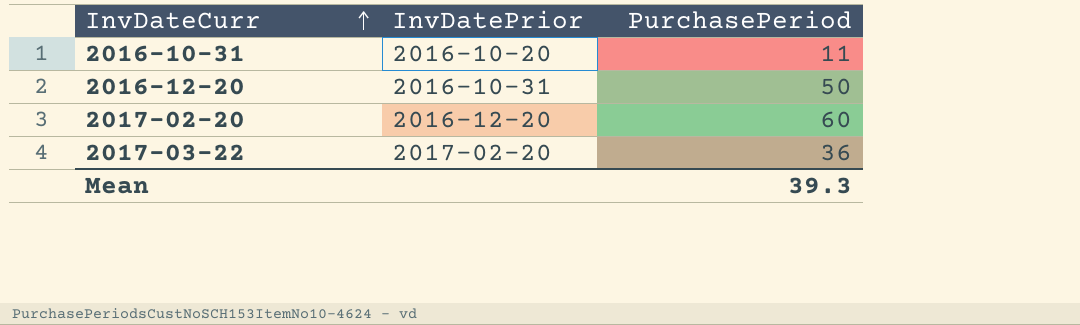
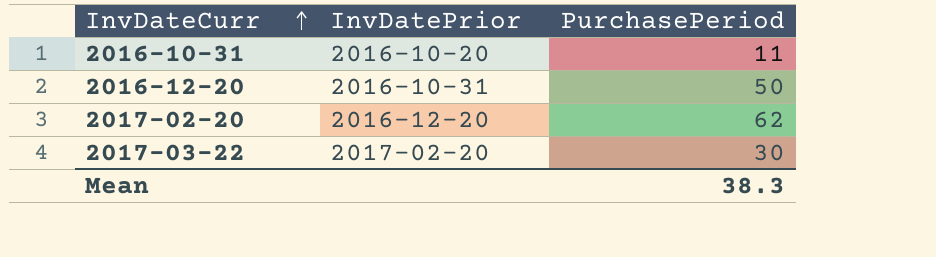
2017-02-20 | PurchasePeriod: 60 -> 62
2017-03-22 | PurchasePeriod: 36 -> 30
Mean | PurchasePeriod: 39.3 -> 38.3

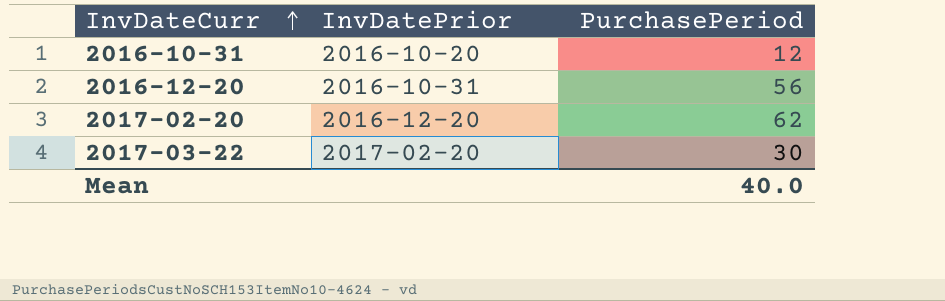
2016-10-31 | PurchasePeriod: 11 -> 12
2016-12-20 | PurchasePeriod: 50 -> 56
Mean | PurchasePeriod: 38.3 -> 40.0

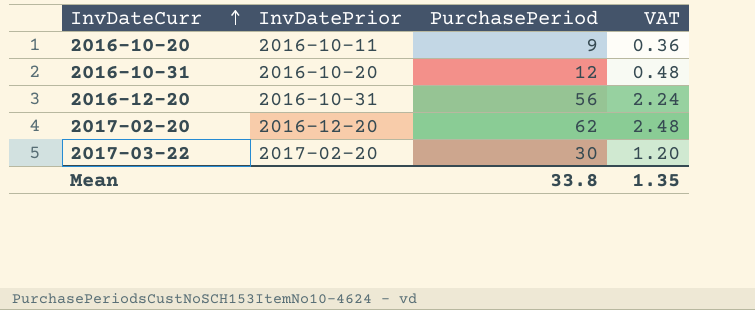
column VAT | formula: none -> [PurchasePeriod] * 0.04
row 2016-10-20: none -> 2016-10-11 | 9 | 0.36
Mean | PurchasePeriod: 40.0 -> 33.8

